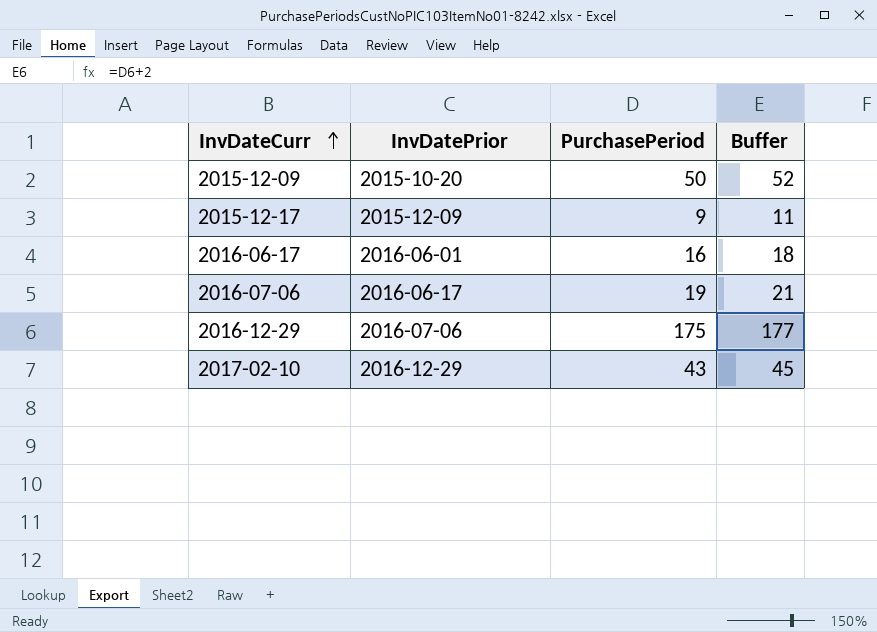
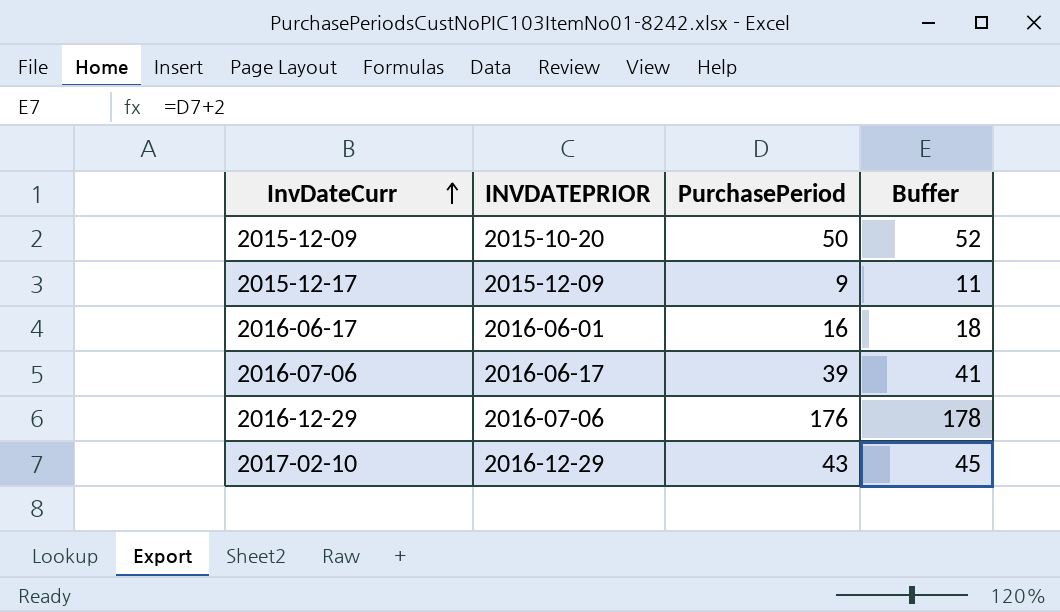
column name: InvDatePrior -> INVDATEPRIOR
2016-07-06 | PurchasePeriod: 19 -> 39
2016-07-06 | Buffer: 21 -> 41
2016-12-29 | PurchasePeriod: 175 -> 176
2016-12-29 | Buffer: 177 -> 178

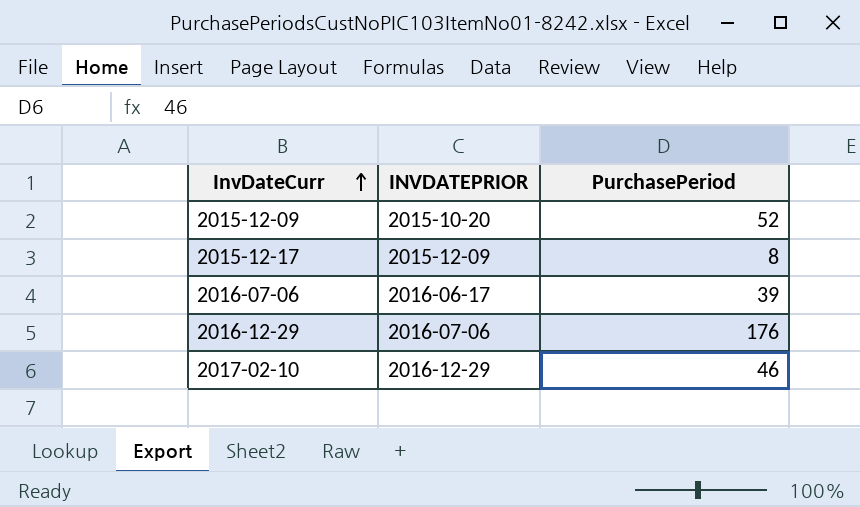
column Buffer | formula: [PurchasePeriod] + 2 -> none
row 2016-06-17: 2016-06-01 | 16 | 18 -> none
2015-12-09 | PurchasePeriod: 50 -> 52
2015-12-17 | PurchasePeriod: 9 -> 8
2017-02-10 | PurchasePeriod: 43 -> 46

